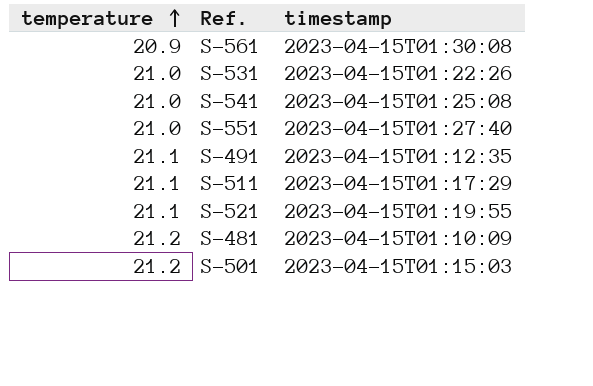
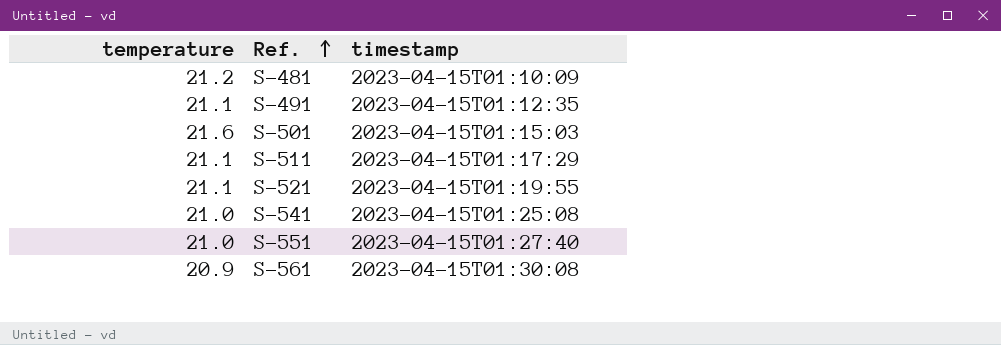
row order: temperature ascending -> Ref. ascending
row S-531: 21.0 | 2023-04-15T01:22:26 -> none
S-501 | temperature: 21.2 -> 21.6

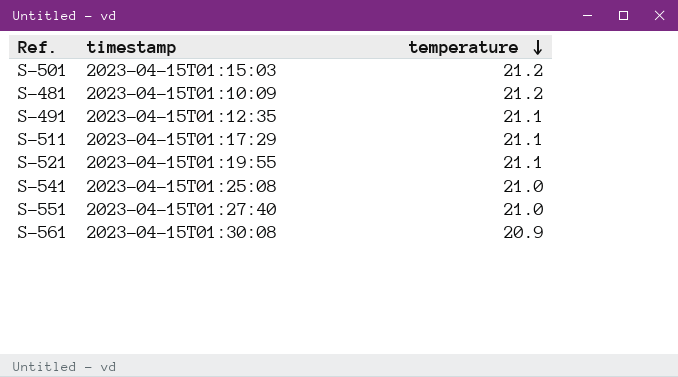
row order: Ref. ascending -> temperature descending
column temperature | position: 1 -> 3
S-501 | temperature: 21.6 -> 21.2

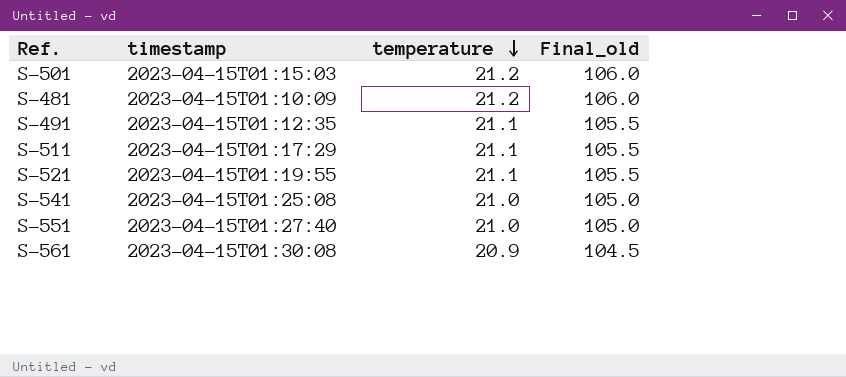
column Final_old | formula: none -> [temperature] * 5

